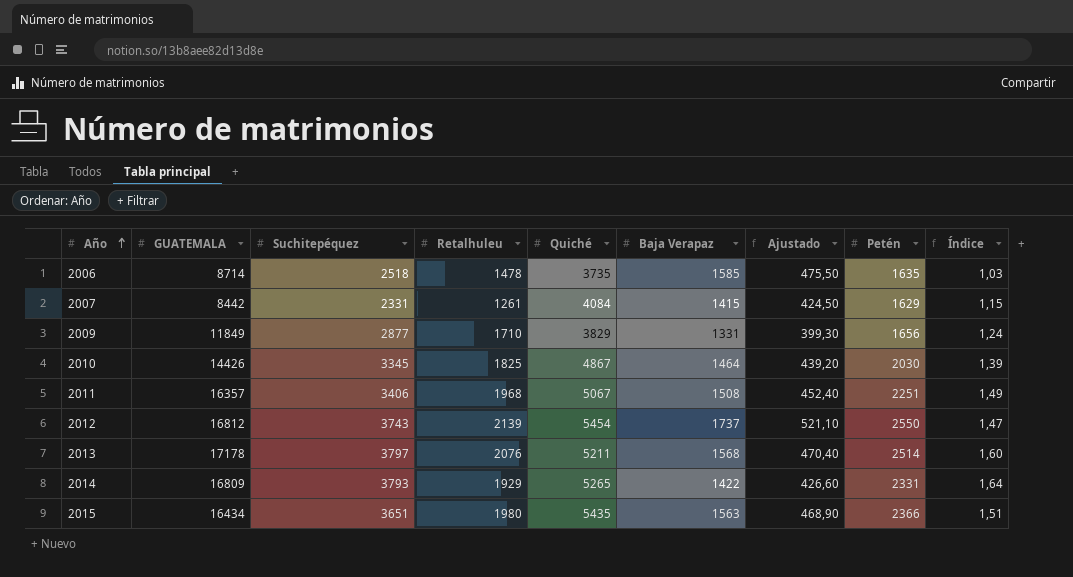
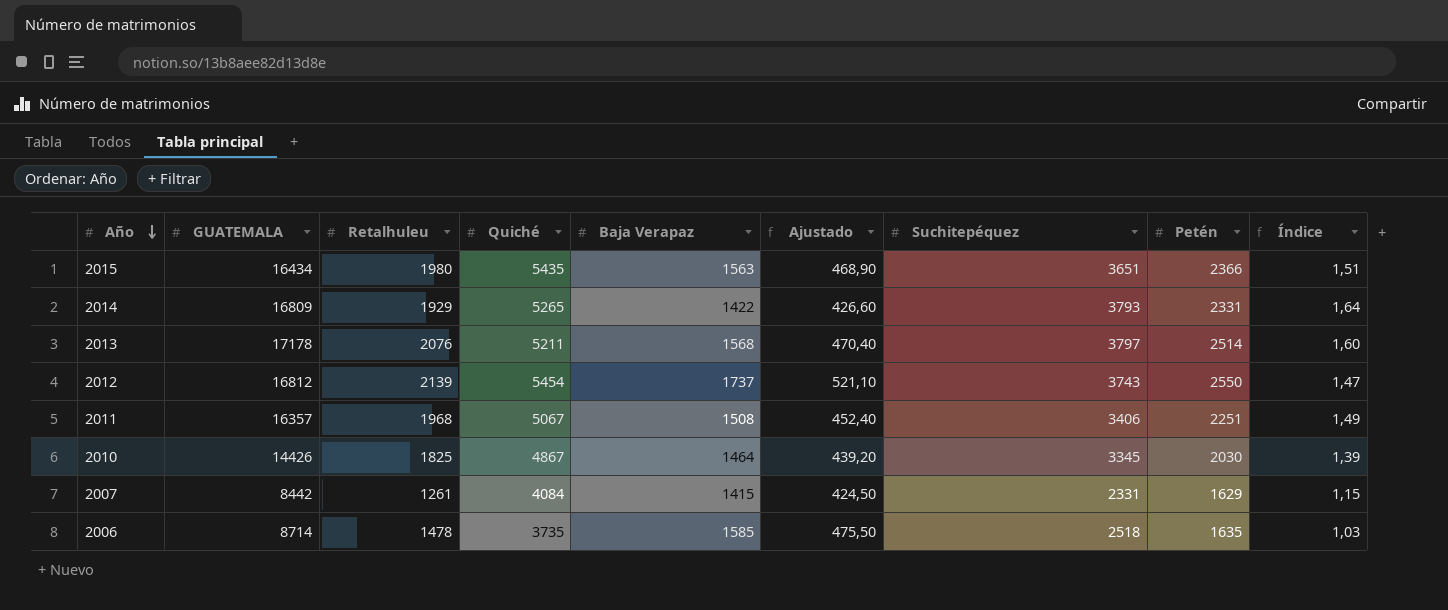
row order: Año ascending -> Año descending
column Suchitepéquez | position: 3 -> 7
row 2009: 11849 | 2877 | 1710 | 3829 | 1331 | 399,30 | 1656 | 1,24 -> none

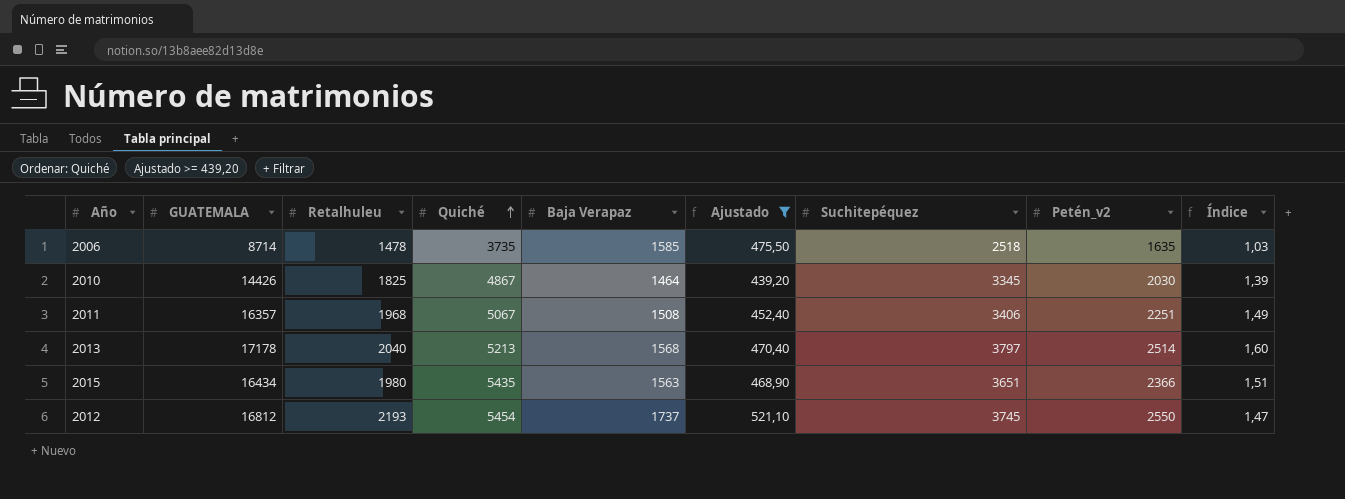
filter: none -> Ajustado >= 439,20
row order: Año descending -> Quiché ascending
column name: Petén -> Petén_v2
2013 | Retalhuleu: 2076 -> 2040
2013 | Quiché: 5211 -> 5213
2012 | Retalhuleu: 2139 -> 2193
2012 | Suchitepéquez: 3743 -> 3745

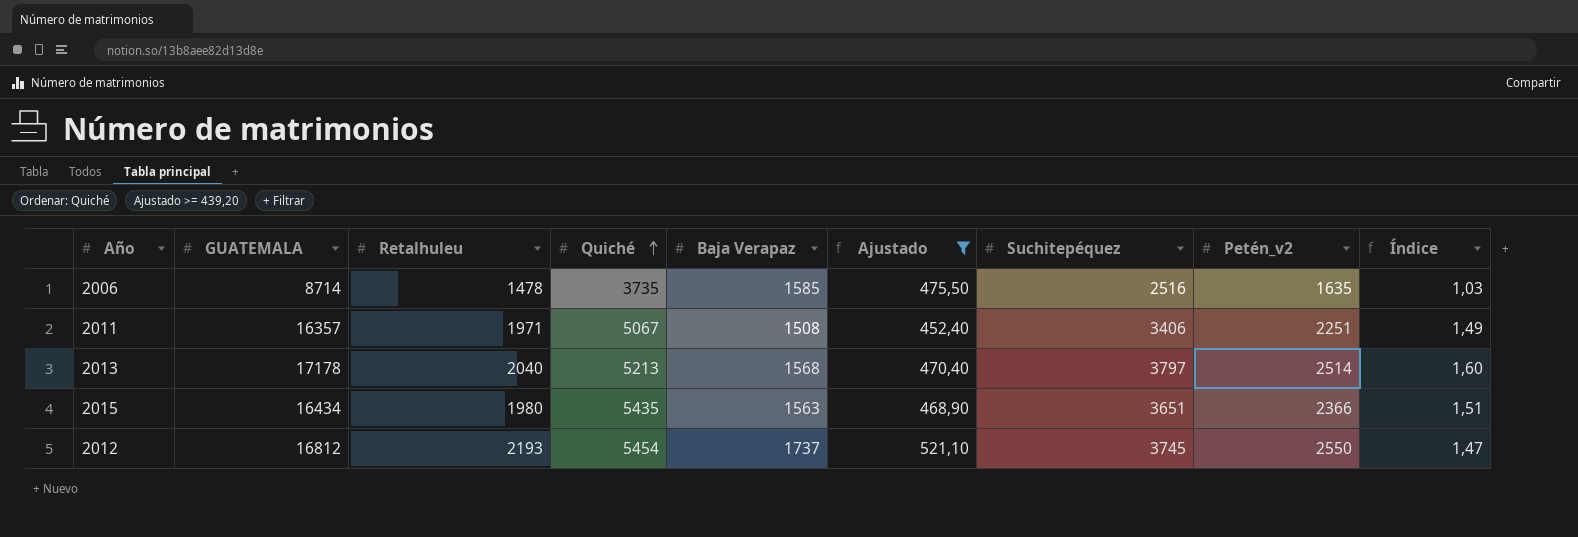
row 2010: 14426 | 1825 | 4867 | 1464 | 439,20 | 3345 | 2030 | 1,39 -> none
2006 | Suchitepéquez: 2518 -> 2516
2011 | Retalhuleu: 1968 -> 1971

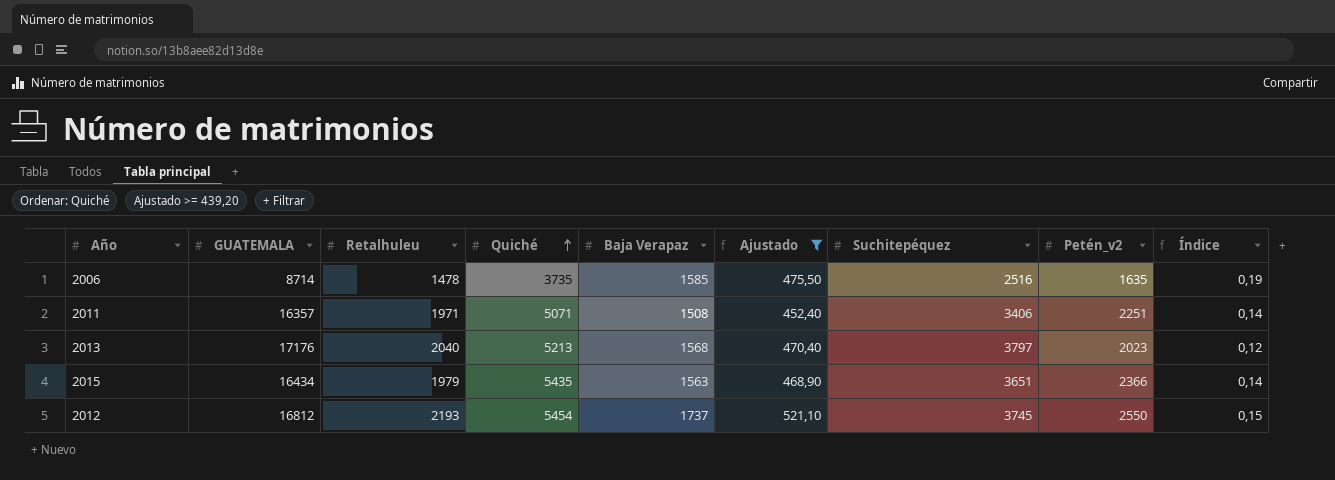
column Índice | formula: [Petén_v2] / [Baja Verapaz] -> [Petén_v2] / [GUATEMALA]
2011 | Quiché: 5067 -> 5071
2013 | GUATEMALA: 17178 -> 17176
2013 | Petén_v2: 2514 -> 2023
2015 | Retalhuleu: 1980 -> 1979

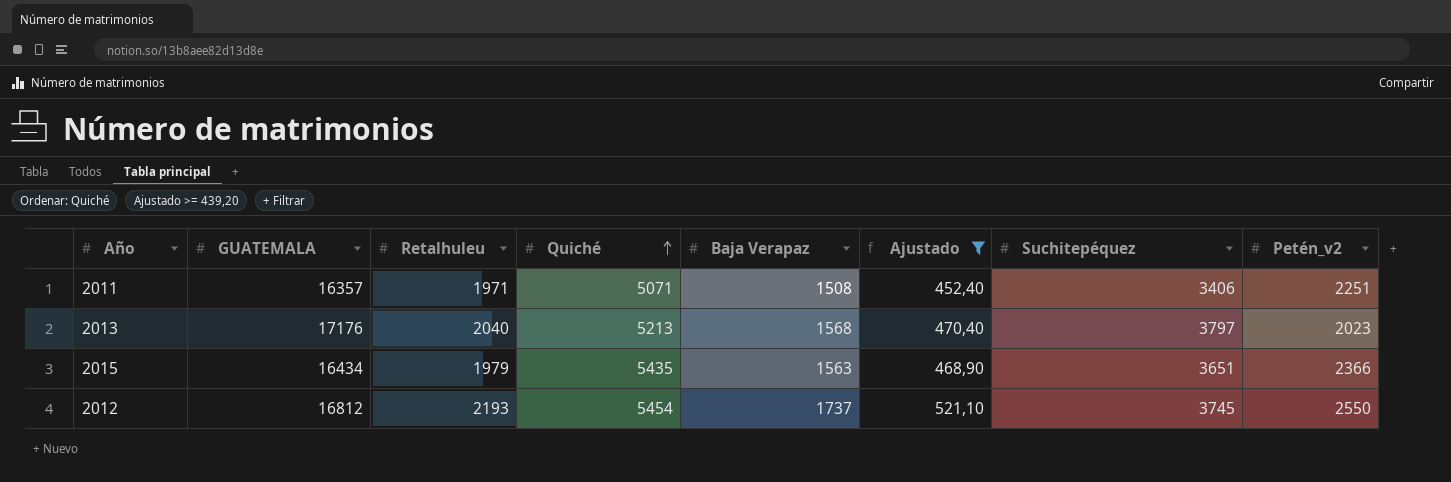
column Índice | formula: [Petén_v2] / [GUATEMALA] -> none
row 2006: 8714 | 1478 | 3735 | 1585 | 475,50 | 2516 | 1635 | 0,19 -> none

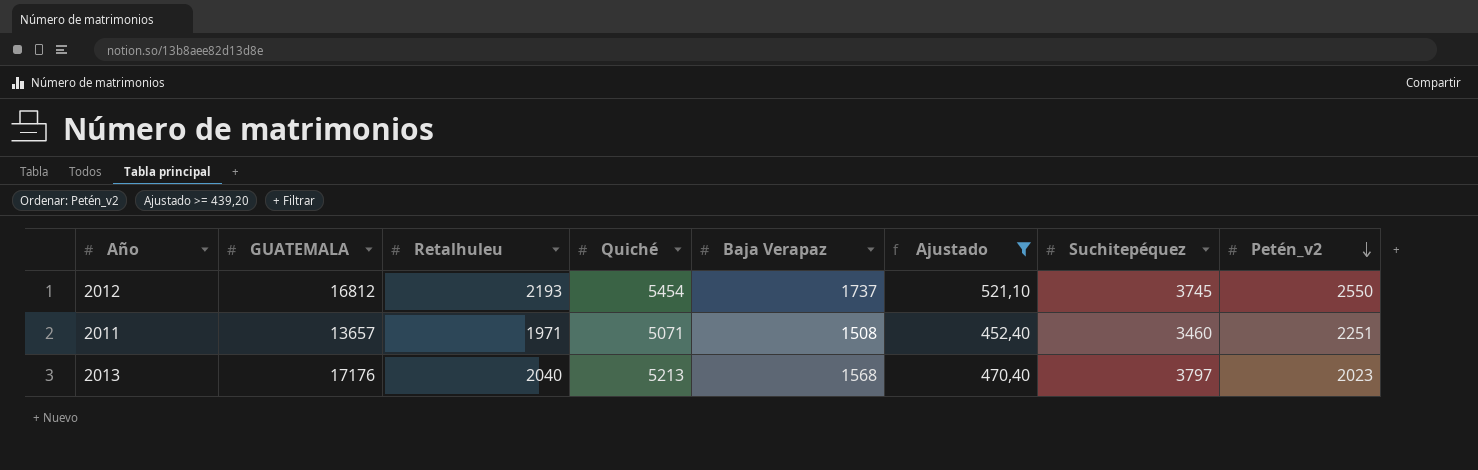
row order: Quiché ascending -> Petén_v2 descending
row 2015: 16434 | 1979 | 5435 | 1563 | 468,90 | 3651 | 2366 -> none
2011 | GUATEMALA: 16357 -> 13657
2011 | Suchitepéquez: 3406 -> 3460

